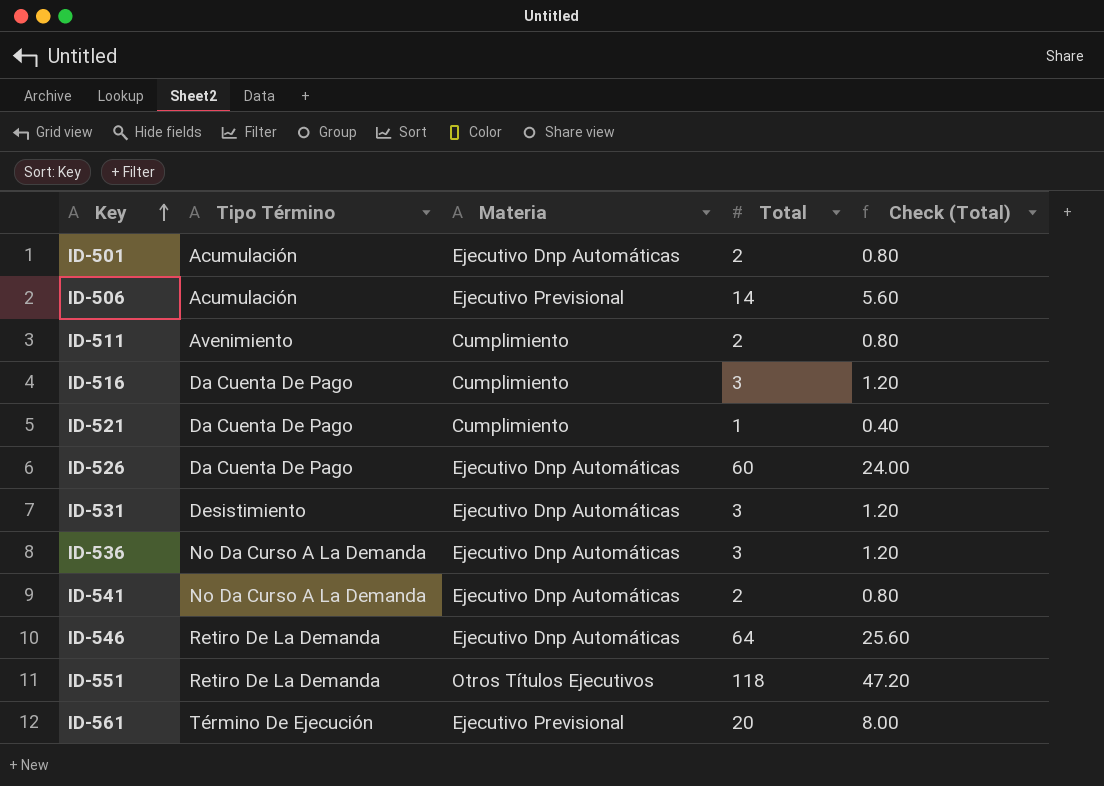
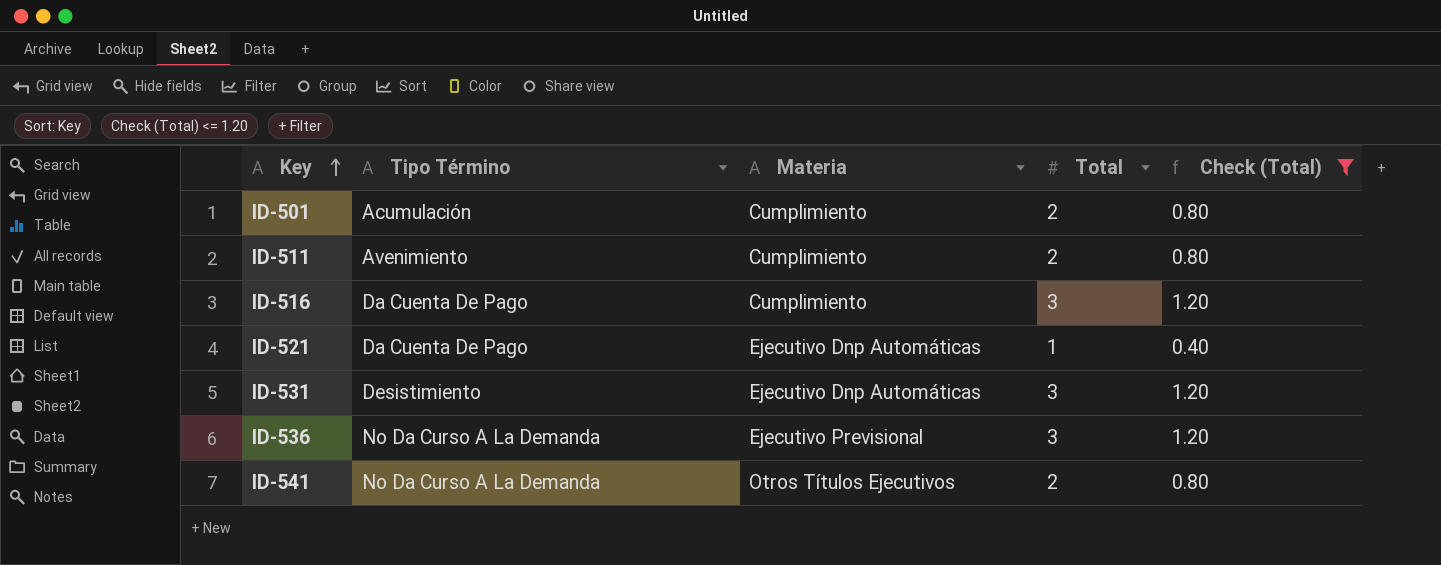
filter: none -> Check (Total) <= 1.20
ID-501 | Materia: Ejecutivo Dnp Automáticas -> Cumplimiento
ID-521 | Materia: Cumplimiento -> Ejecutivo Dnp Automáticas
ID-536 | Materia: Ejecutivo Dnp Automáticas -> Ejecutivo Previsional
ID-541 | Materia: Ejecutivo Dnp Automáticas -> Otros Títulos Ejecutivos

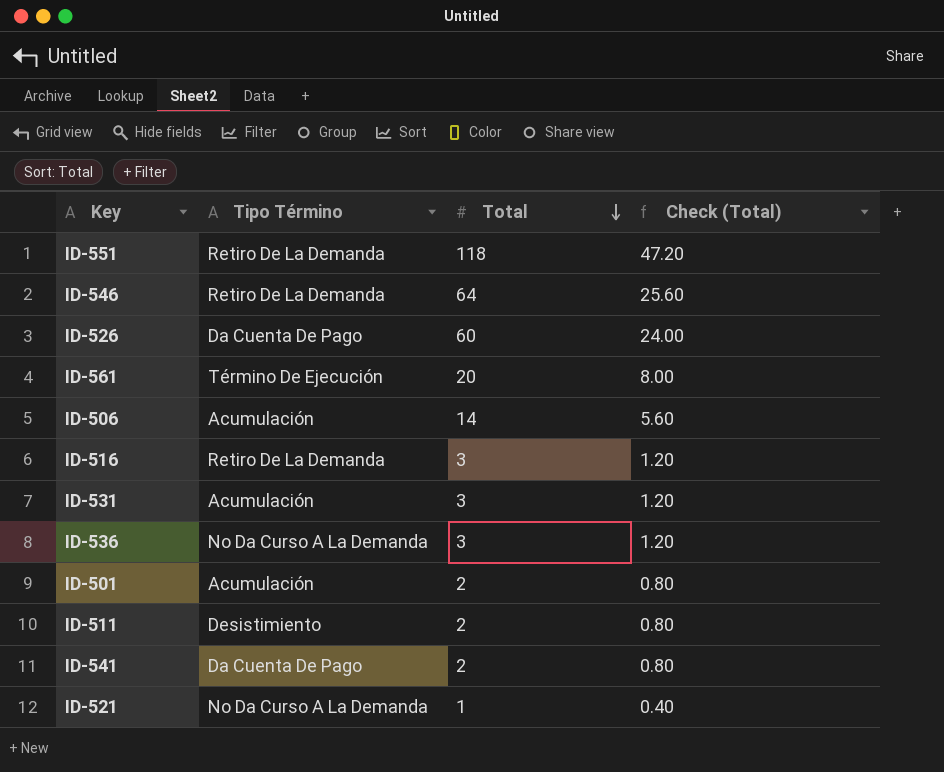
filter: Check (Total) <= 1.20 -> none
row order: Key ascending -> Total descending
column Materia | position: 3 -> none
ID-516 | Tipo Término: Da Cuenta De Pago -> Retiro De La Demanda
ID-531 | Tipo Término: Desistimiento -> Acumulación
ID-511 | Tipo Término: Avenimiento -> Desistimiento
ID-541 | Tipo Término: No Da Curso A La Demanda -> Da Cuenta De Pago
ID-521 | Tipo Término: Da Cuenta De Pago -> No Da Curso A La Demanda

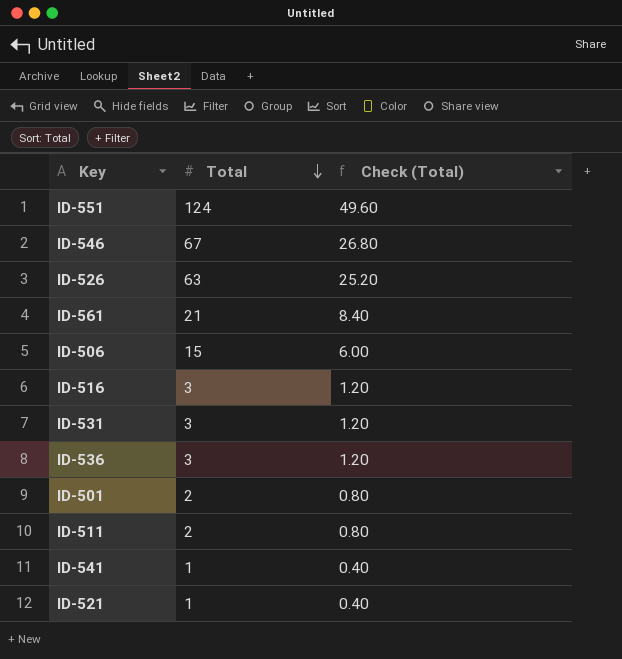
column Tipo Término | position: 2 -> none
ID-551 | Total: 118 -> 124
ID-551 | Check (Total): 47.20 -> 49.60
ID-546 | Total: 64 -> 67
ID-546 | Check (Total): 25.60 -> 26.80
ID-526 | Total: 60 -> 63
ID-526 | Check (Total): 24.00 -> 25.20
ID-561 | Total: 20 -> 21
ID-561 | Check (Total): 8.00 -> 8.40
ID-506 | Total: 14 -> 15
ID-506 | Check (Total): 5.60 -> 6.00
ID-541 | Total: 2 -> 1
ID-541 | Check (Total): 0.80 -> 0.40

